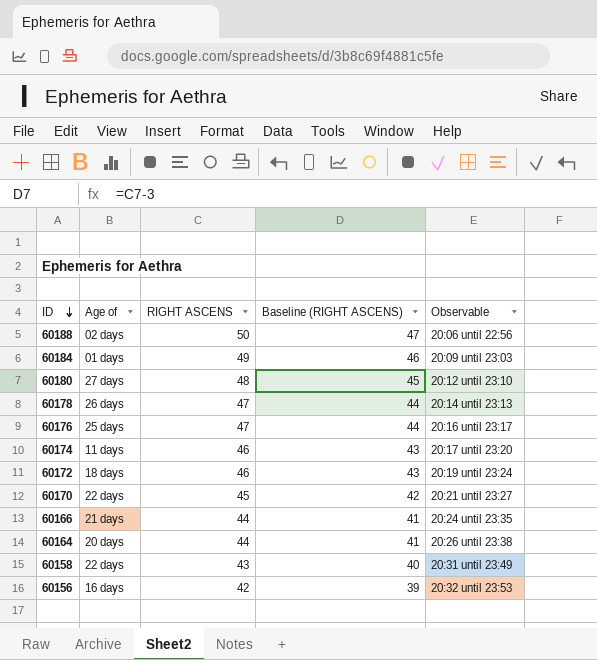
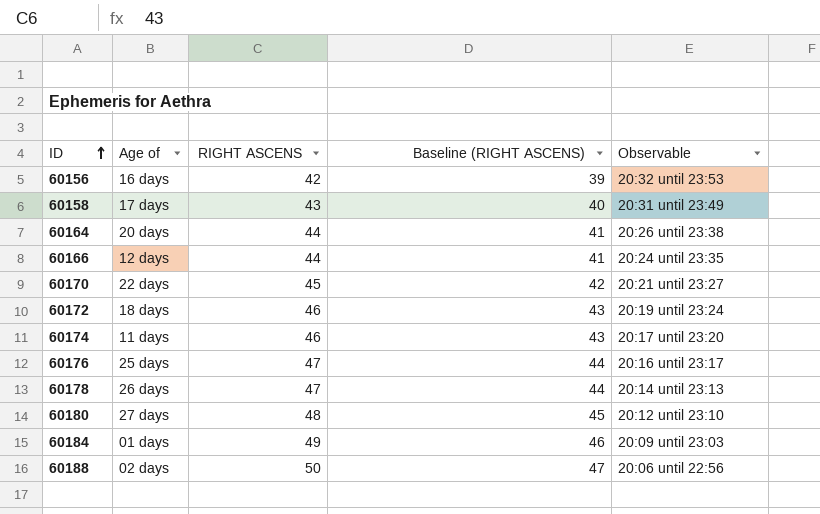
row order: ID descending -> ID ascending
60158 | Age of: 22 days -> 17 days
60166 | Age of: 21 days -> 12 days

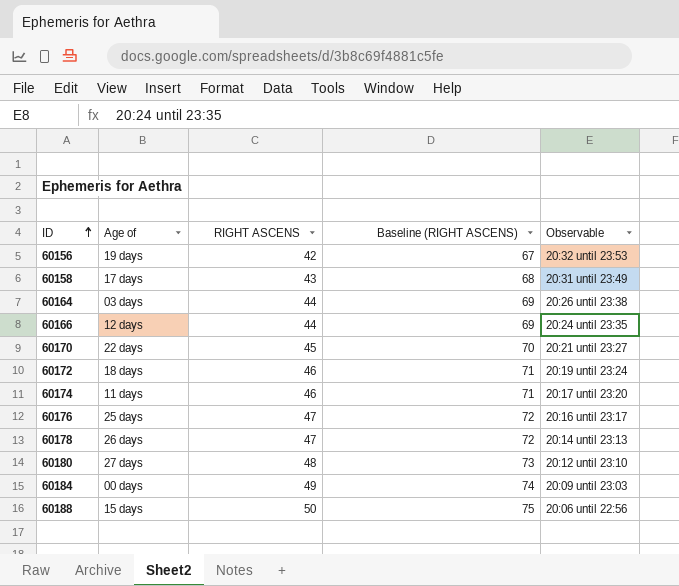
column Baseline (RIGHT ASCENS) | formula: [RIGHT ASCENS] - 3 -> [RIGHT ASCENS] + 25
60156 | Age of: 16 days -> 19 days
60164 | Age of: 20 days -> 03 days
60184 | Age of: 01 days -> 00 days
60188 | Age of: 02 days -> 15 days

